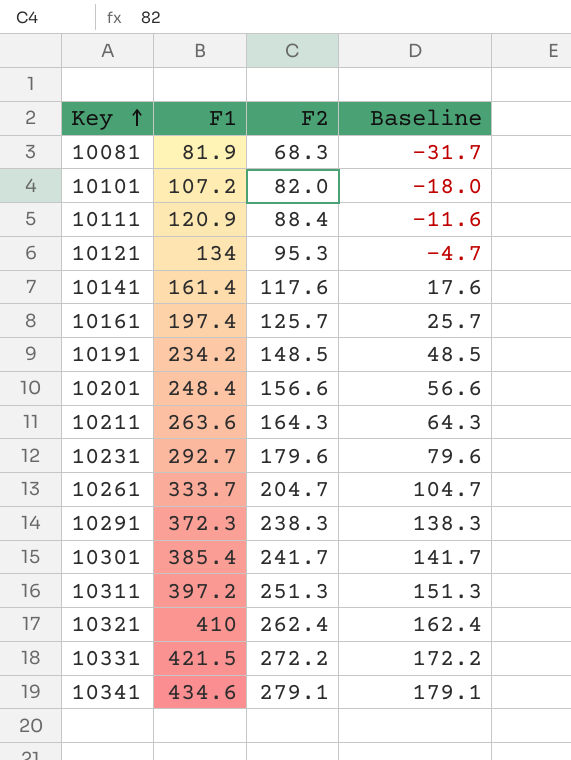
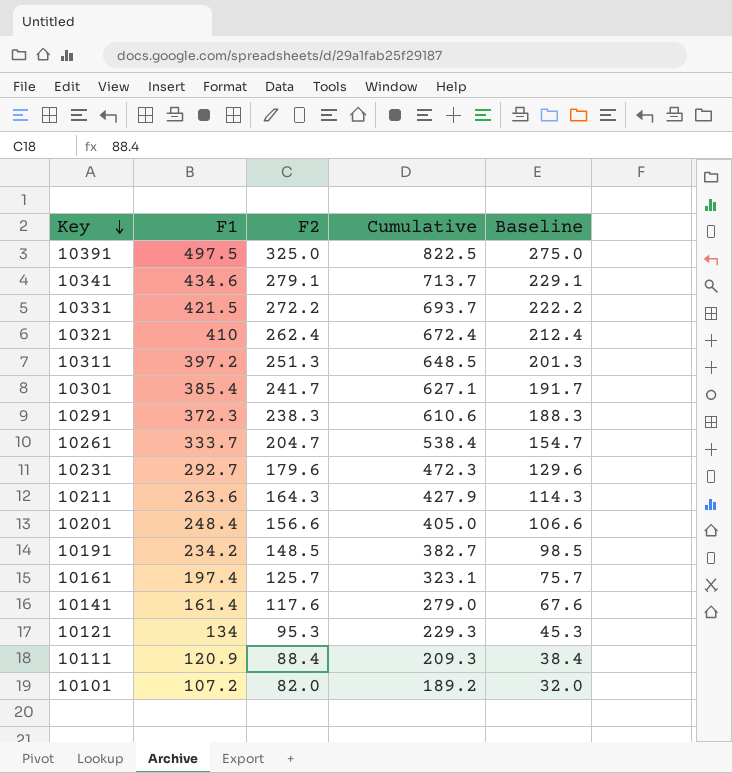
row order: Key ascending -> Key descending
column Cumulative | formula: none -> [F1] + [F2]
column Baseline | formula: [F2] - 100 -> [F2] - 50
row 10081: 81.9 | 68.3 | -31.7 -> none
row 10391: none -> 497.5 | 325.0 | 822.5 | 275.0

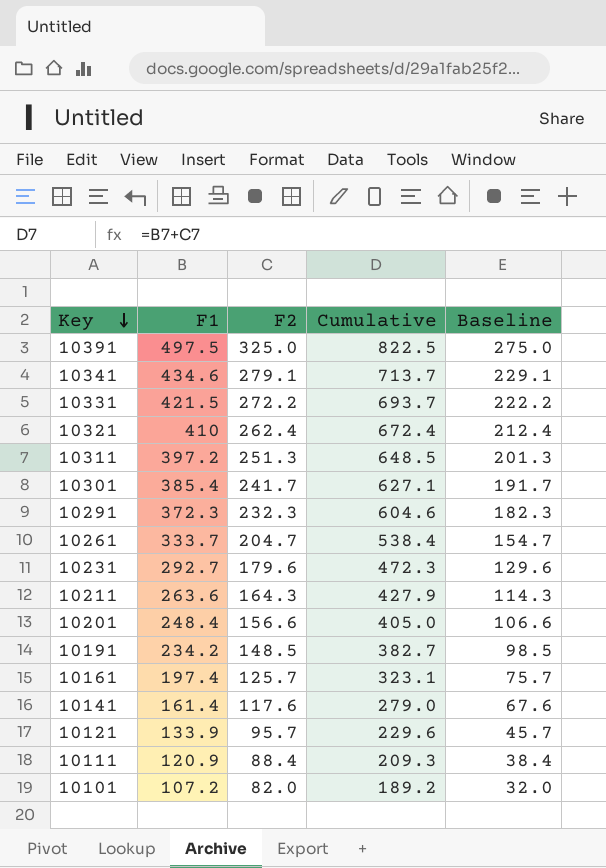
10291 | F2: 238.3 -> 232.3
10291 | Cumulative: 610.6 -> 604.6
10291 | Baseline: 188.3 -> 182.3
10121 | F1: 134 -> 133.9
10121 | F2: 95.3 -> 95.7
10121 | Cumulative: 229.3 -> 229.6
10121 | Baseline: 45.3 -> 45.7

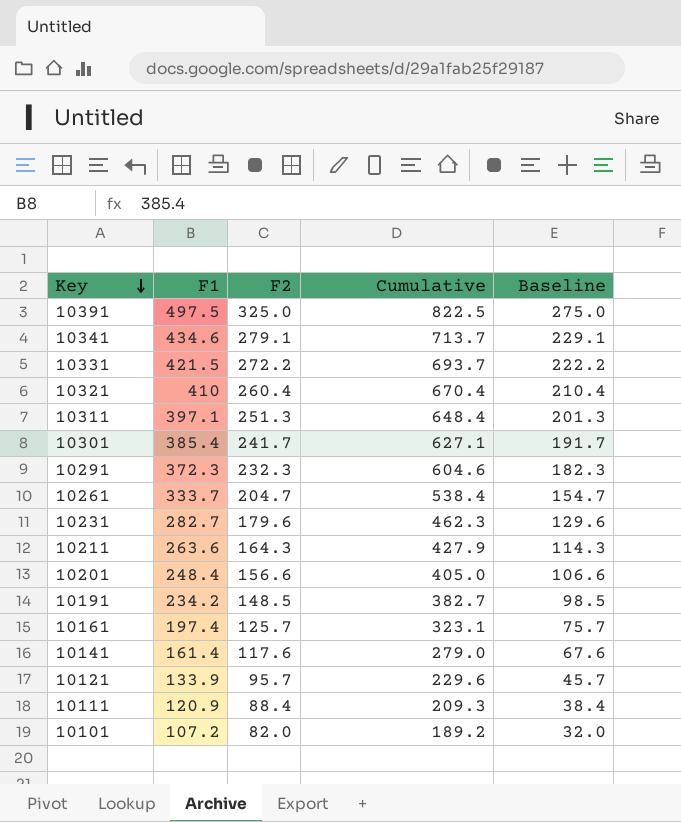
10321 | F2: 262.4 -> 260.4
10321 | Cumulative: 672.4 -> 670.4
10321 | Baseline: 212.4 -> 210.4
10311 | F1: 397.2 -> 397.1
10311 | Cumulative: 648.5 -> 648.4
10231 | F1: 292.7 -> 282.7
10231 | Cumulative: 472.3 -> 462.3

